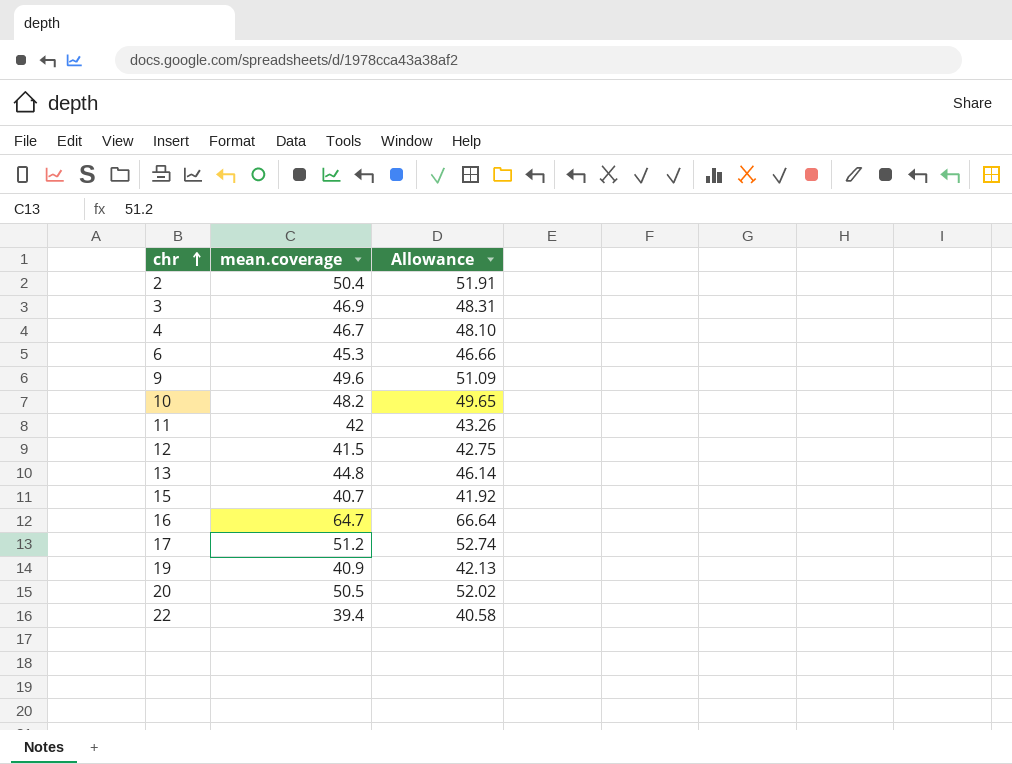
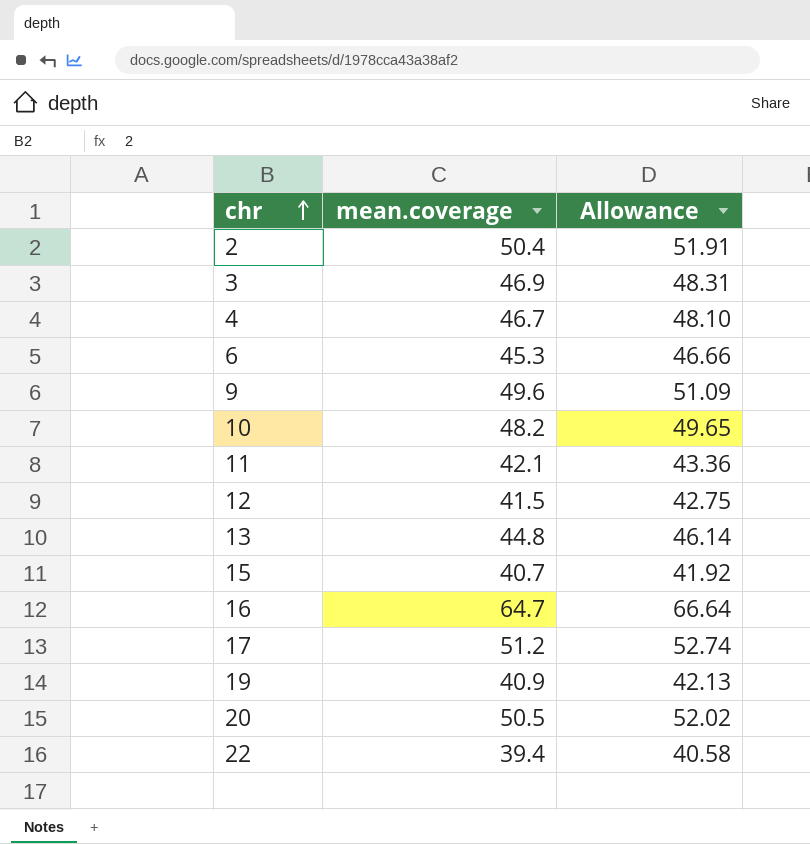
11 | mean.coverage: 42 -> 42.1
11 | Allowance: 43.26 -> 43.36

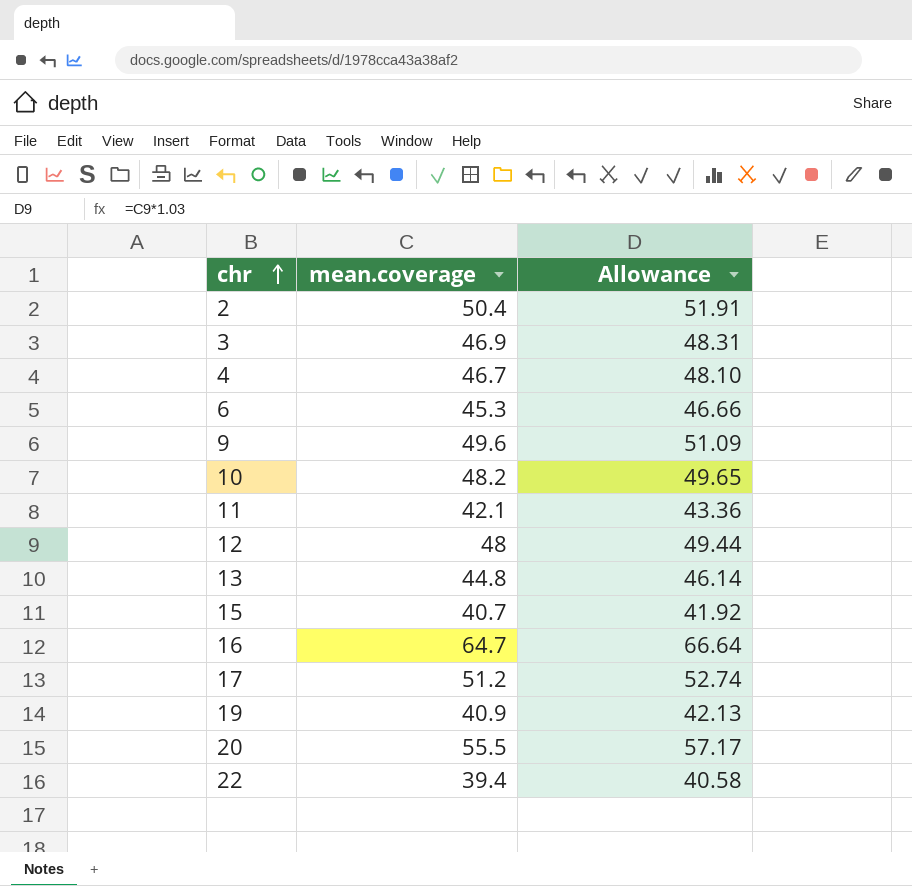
12 | mean.coverage: 41.5 -> 48
12 | Allowance: 42.75 -> 49.44
20 | mean.coverage: 50.5 -> 55.5
20 | Allowance: 52.02 -> 57.17

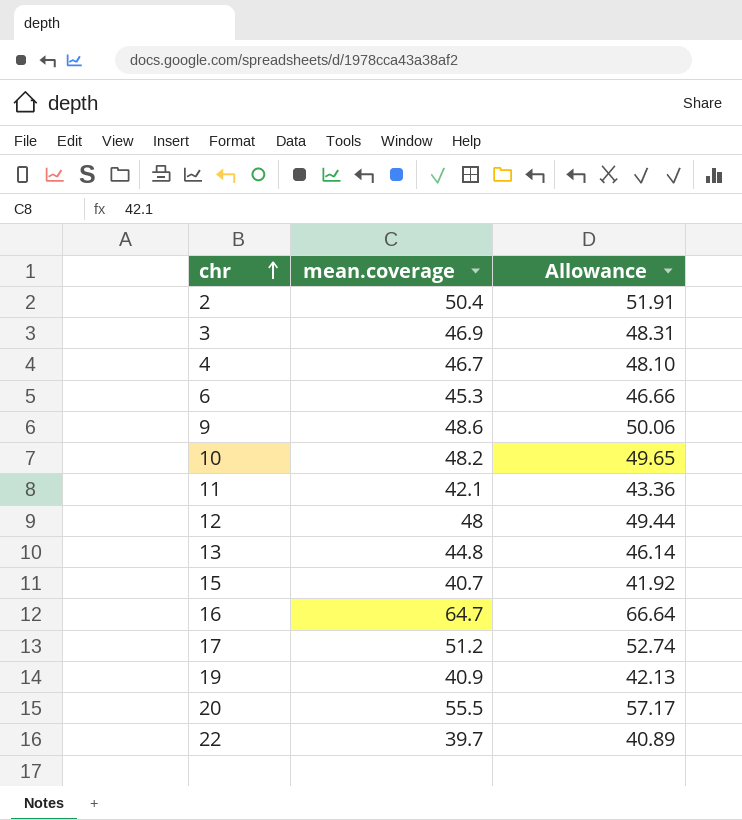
9 | mean.coverage: 49.6 -> 48.6
9 | Allowance: 51.09 -> 50.06
22 | mean.coverage: 39.4 -> 39.7
22 | Allowance: 40.58 -> 40.89

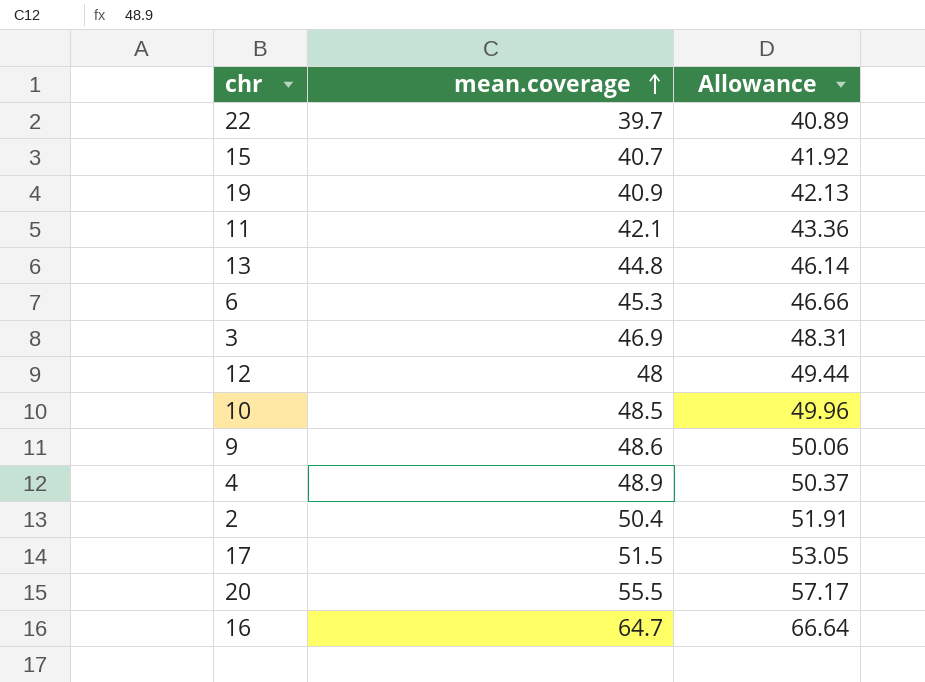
row order: chr ascending -> mean.coverage ascending
10 | mean.coverage: 48.2 -> 48.5
10 | Allowance: 49.65 -> 49.96
4 | mean.coverage: 46.7 -> 48.9
4 | Allowance: 48.10 -> 50.37
17 | mean.coverage: 51.2 -> 51.5
17 | Allowance: 52.74 -> 53.05

